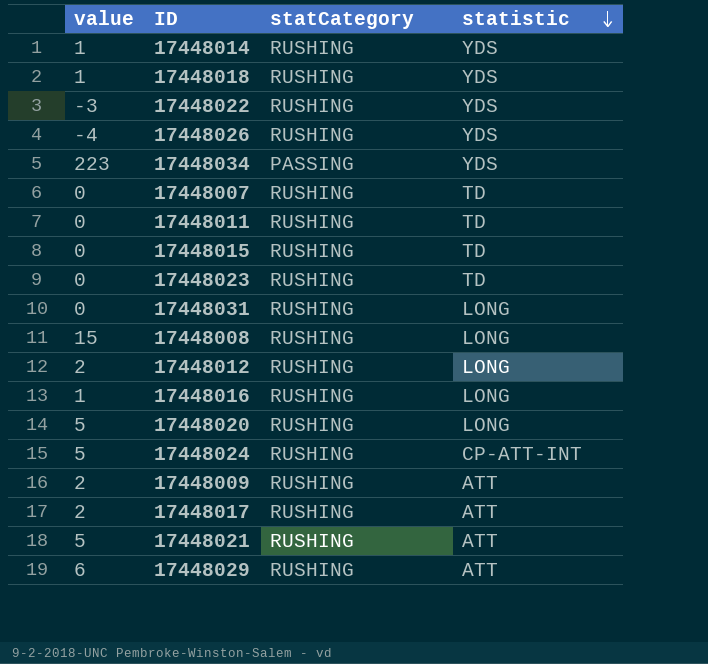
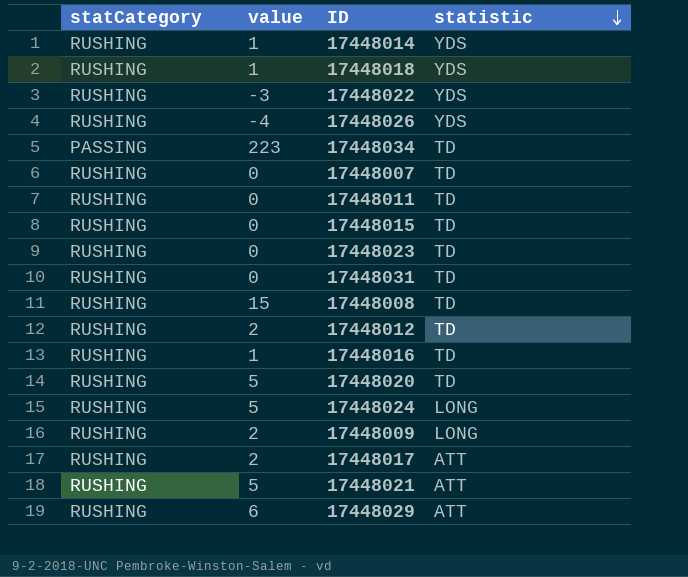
column statCategory | position: 3 -> 1
17448034 | statistic: YDS -> TD
17448031 | statistic: LONG -> TD
17448008 | statistic: LONG -> TD
17448012 | statistic: LONG -> TD
17448016 | statistic: LONG -> TD
17448020 | statistic: LONG -> TD
17448024 | statistic: CP-ATT-INT -> LONG
17448009 | statistic: ATT -> LONG

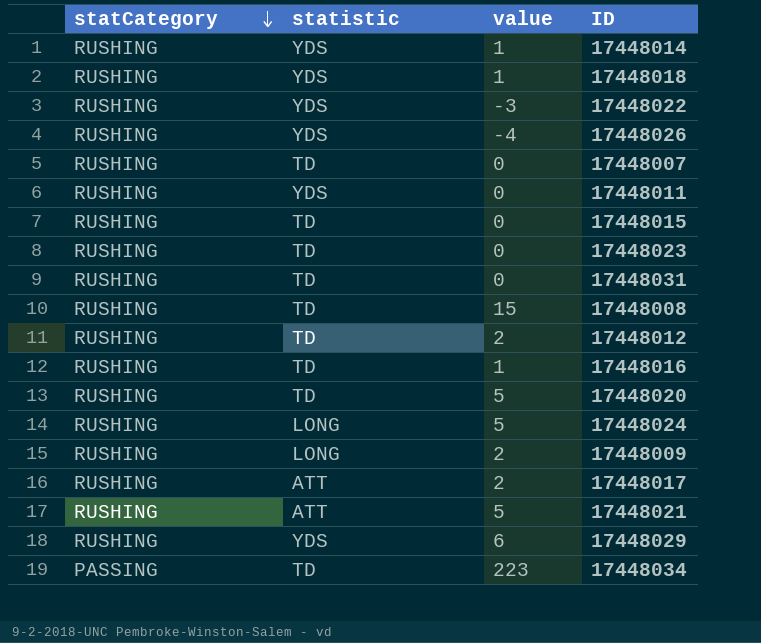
row order: statistic descending -> statCategory descending
column statistic | position: 4 -> 2
17448011 | statistic: TD -> YDS
17448029 | statistic: ATT -> YDS

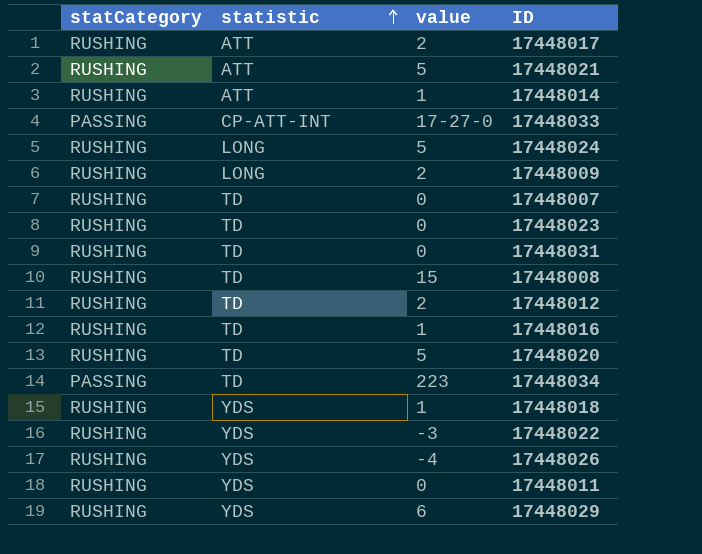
row order: statCategory descending -> statistic ascending
row 17448015: RUSHING | TD | 0 -> none
17448014 | statistic: YDS -> ATT
row 17448033: none -> PASSING | CP-ATT-INT | 17-27-0

